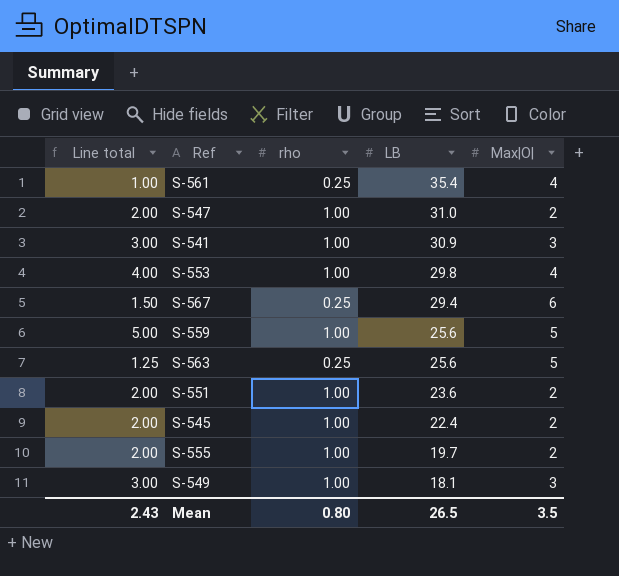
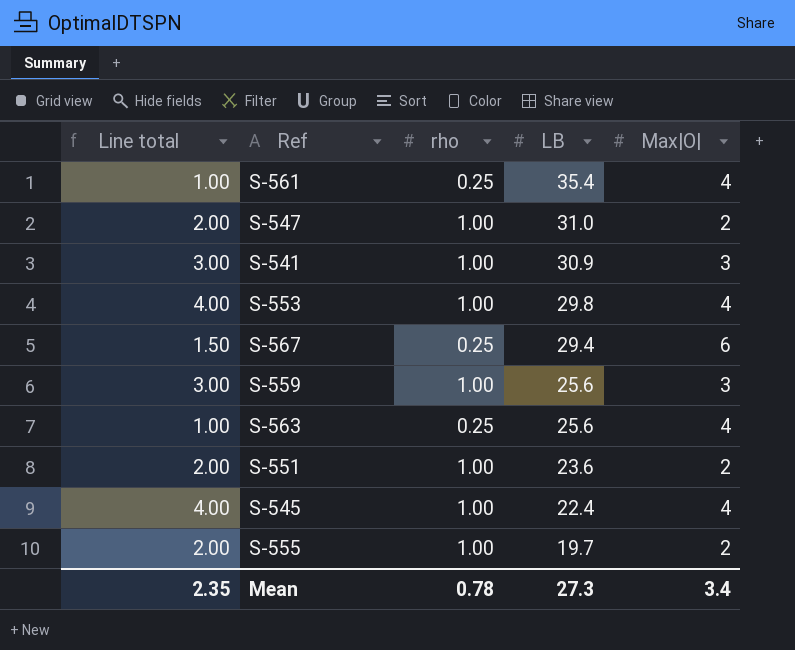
row S-549: 3.00 | 1.00 | 18.1 | 3 -> none
S-559 | Line total: 5.00 -> 3.00
S-559 | Max|O|: 5 -> 3
S-563 | Line total: 1.25 -> 1.00
S-563 | Max|O|: 5 -> 4
S-545 | Line total: 2.00 -> 4.00
S-545 | Max|O|: 2 -> 4
Mean | Line total: 2.43 -> 2.35
Mean | rho: 0.80 -> 0.78
Mean | LB: 26.5 -> 27.3
Mean | Max|O|: 3.5 -> 3.4

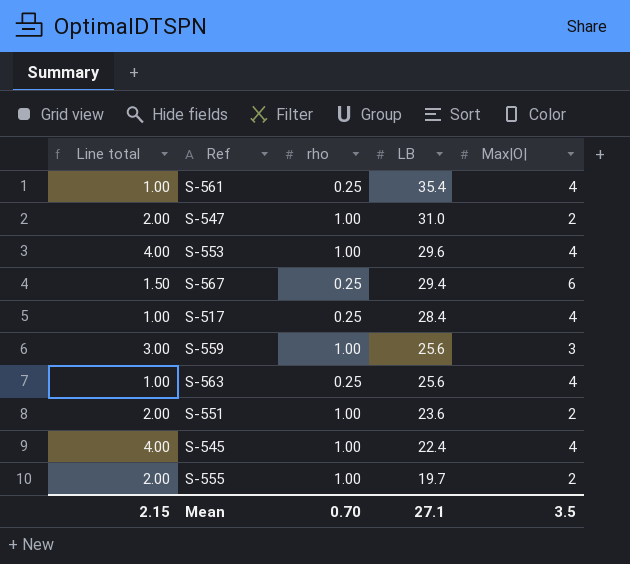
row S-541: 3.00 | 1.00 | 30.9 | 3 -> none
S-553 | LB: 29.8 -> 29.6
row S-517: none -> 1.00 | 0.25 | 28.4 | 4
Mean | Line total: 2.35 -> 2.15
Mean | rho: 0.78 -> 0.70
Mean | LB: 27.3 -> 27.1
Mean | Max|O|: 3.4 -> 3.5

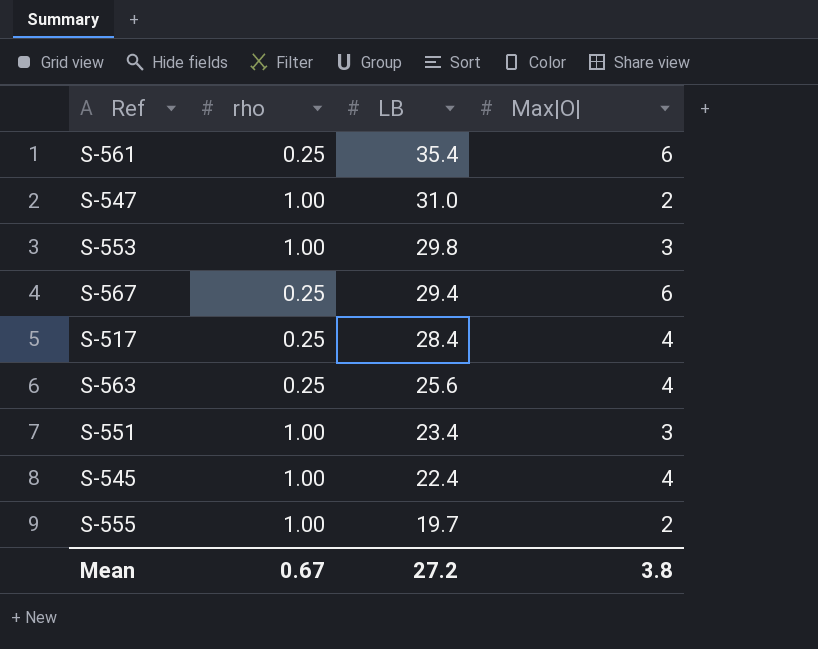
column Line total | formula: [rho] * [Max|O|] -> none
row S-559: 3.00 | 1.00 | 25.6 | 3 -> none
S-561 | Max|O|: 4 -> 6
S-553 | LB: 29.6 -> 29.8
S-553 | Max|O|: 4 -> 3
S-551 | LB: 23.6 -> 23.4
S-551 | Max|O|: 2 -> 3
Mean | rho: 0.70 -> 0.67
Mean | LB: 27.1 -> 27.2
Mean | Max|O|: 3.5 -> 3.8

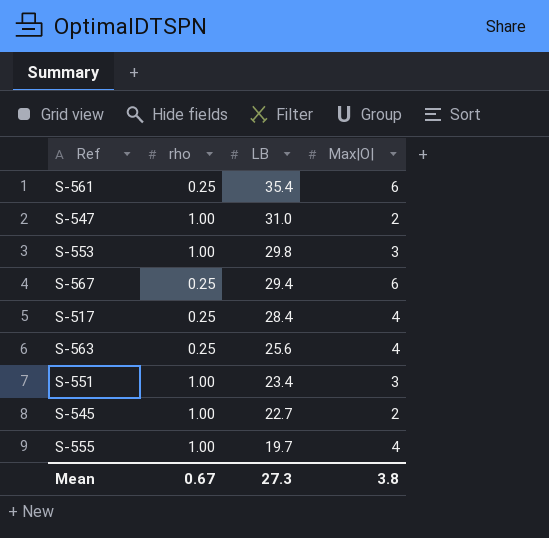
S-545 | LB: 22.4 -> 22.7
S-545 | Max|O|: 4 -> 2
S-555 | Max|O|: 2 -> 4
Mean | LB: 27.2 -> 27.3

